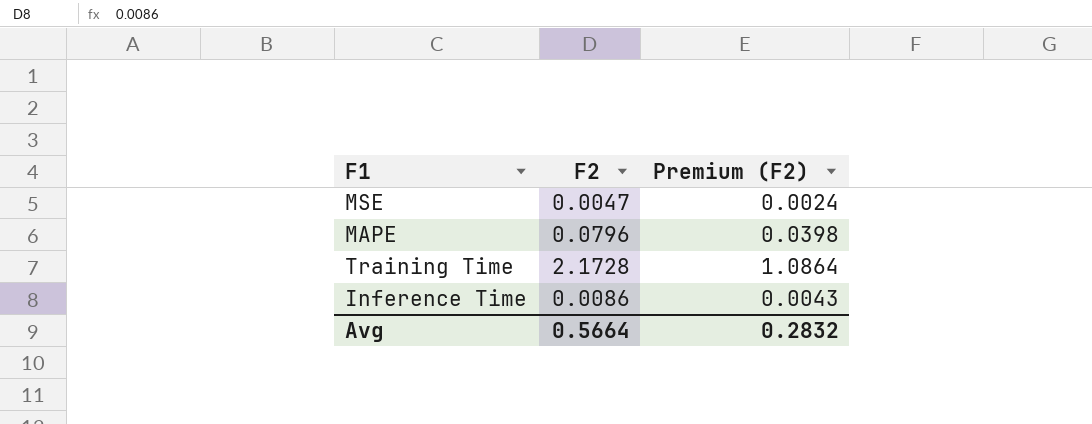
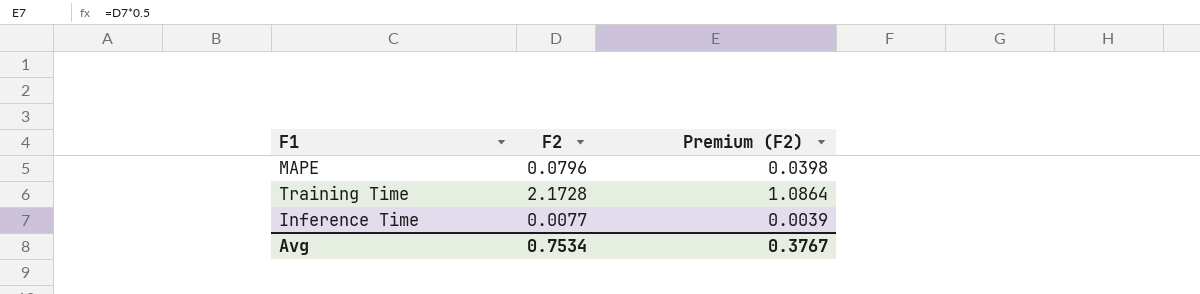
row MSE: 0.0047 | 0.0024 -> none
Inference Time | F2: 0.0086 -> 0.0077
Inference Time | Premium (F2): 0.0043 -> 0.0039
Avg | F2: 0.5664 -> 0.7534
Avg | Premium (F2): 0.2832 -> 0.3767

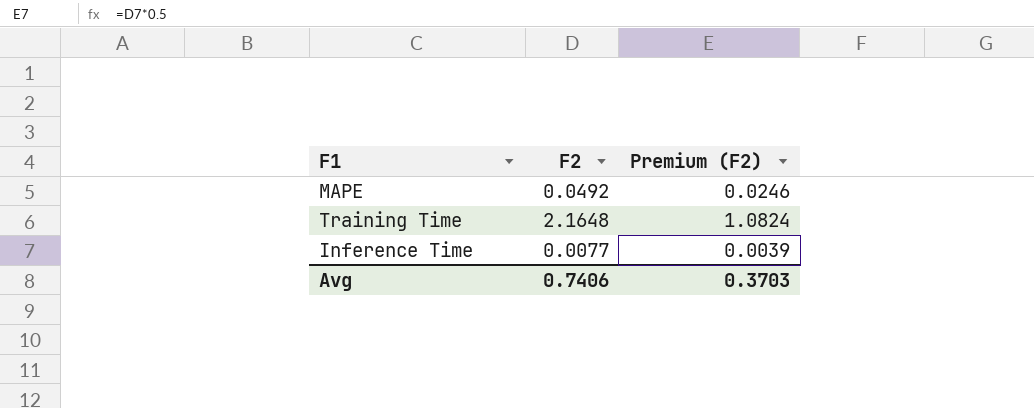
MAPE | F2: 0.0796 -> 0.0492
MAPE | Premium (F2): 0.0398 -> 0.0246
Training Time | F2: 2.1728 -> 2.1648
Training Time | Premium (F2): 1.0864 -> 1.0824
Avg | F2: 0.7534 -> 0.7406
Avg | Premium (F2): 0.3767 -> 0.3703

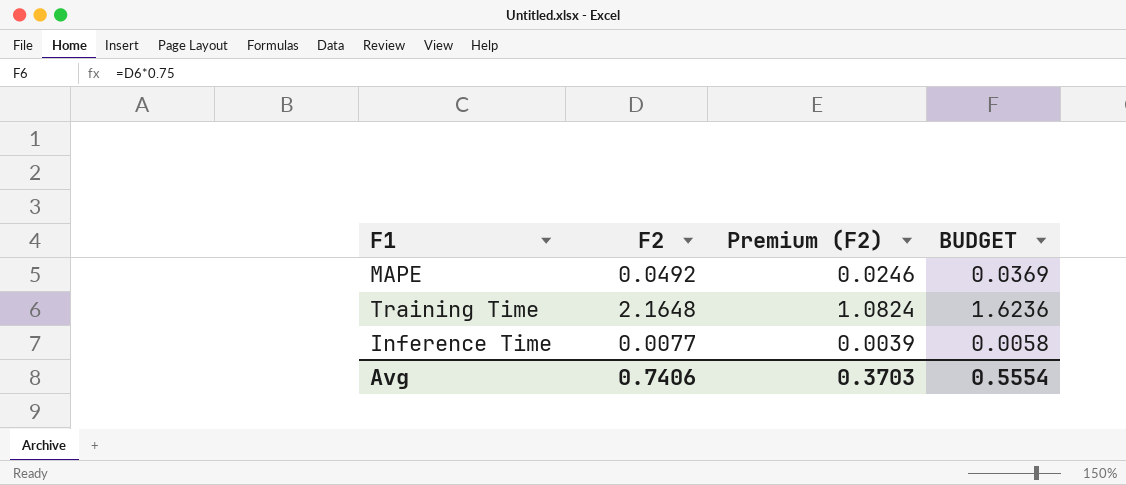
column BUDGET | formula: none -> [F2] * 0.75

